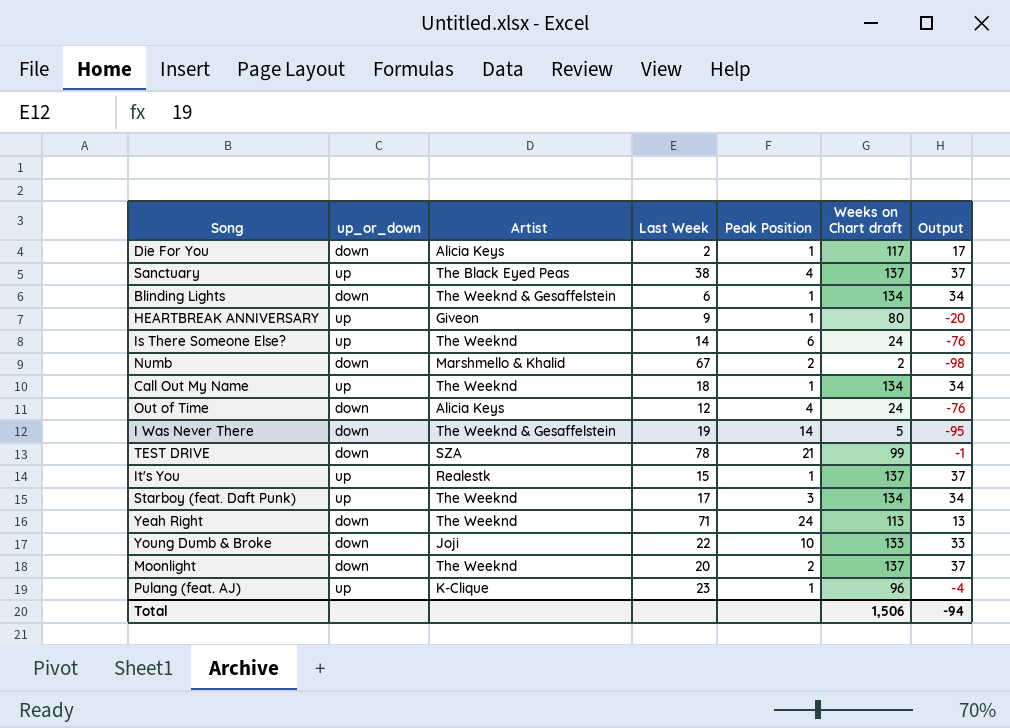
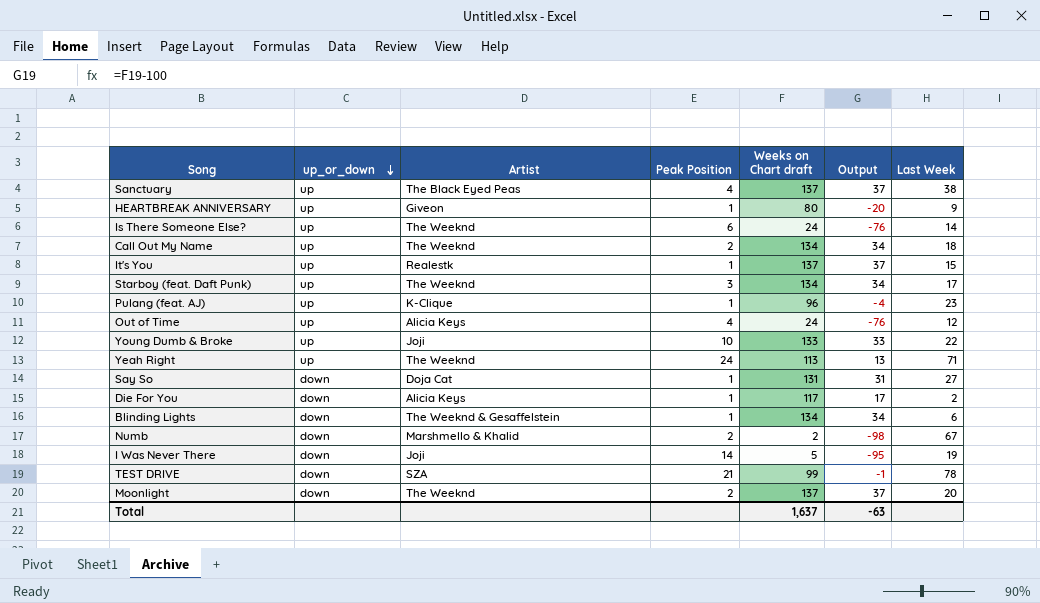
row order: none -> up_or_down descending
column Last Week | position: 4 -> 7
Call Out My Name | Peak Position: 1 -> 2
Out of Time | up_or_down: down -> up
Young Dumb & Broke | up_or_down: down -> up
Yeah Right | up_or_down: down -> up
row Say So: none -> down | Doja Cat | 1 | 131 | 31 | 27
I Was Never There | Artist: The Weeknd & Gesaffelstein -> Joji
Total | Weeks on Chart draft: 1,506 -> 1,637
Total | Output: -94 -> -63

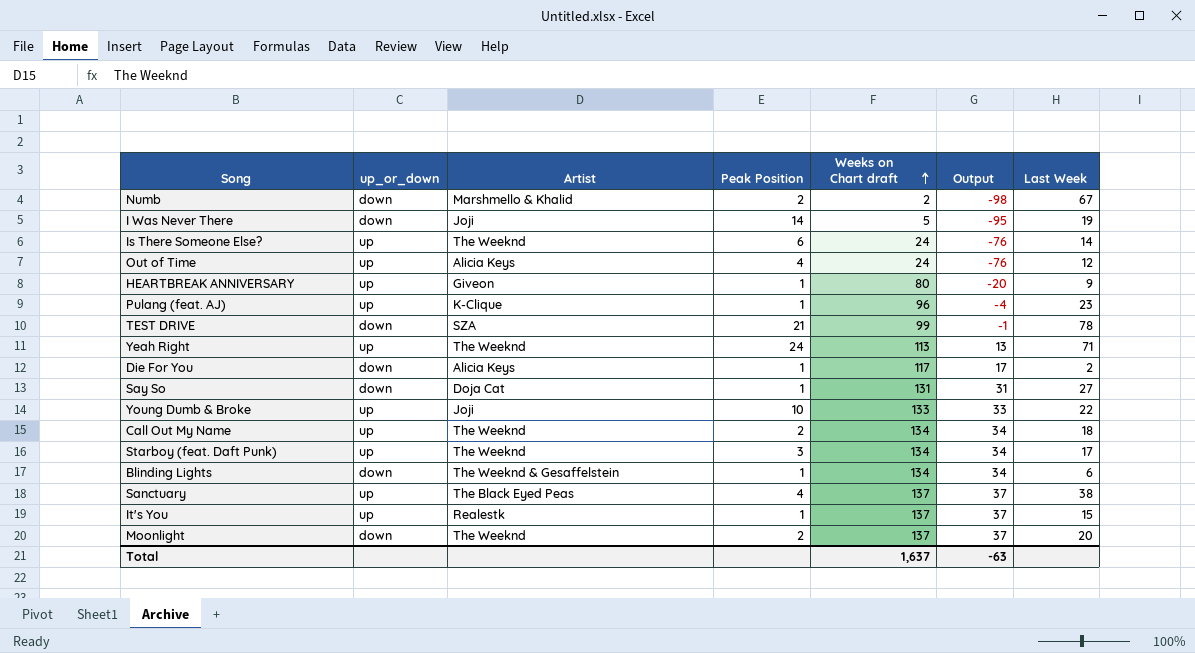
row order: up_or_down descending -> Weeks on Chart draft ascending

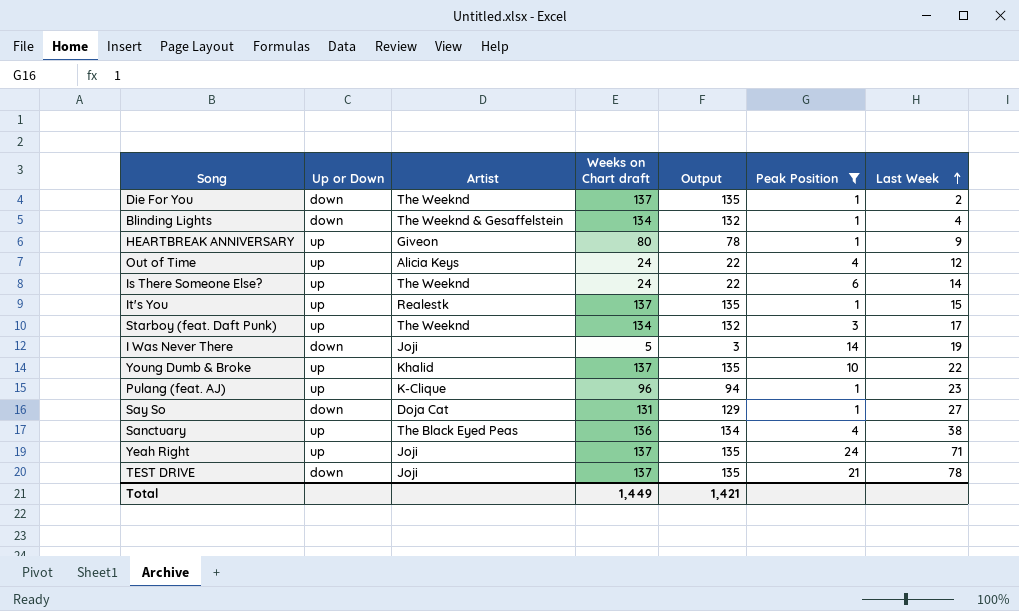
filter: none -> Peak Position != 2
row order: Weeks on Chart draft ascending -> Last Week ascending
column name: up_or_down -> Up or Down
column Output | formula: [Weeks on Chart draft] - 100 -> [Weeks on Chart draft] - 2
column Peak Position | position: 4 -> 6
Die For You | Artist: Alicia Keys -> The Weeknd
Die For You | Weeks on Chart draft: 117 -> 137
Blinding Lights | Last Week: 6 -> 4
Young Dumb & Broke | Artist: Joji -> Khalid
Young Dumb & Broke | Weeks on Chart draft: 133 -> 137
Sanctuary | Weeks on Chart draft: 137 -> 136
Yeah Right | Artist: The Weeknd -> Joji
Yeah Right | Weeks on Chart draft: 113 -> 137
TEST DRIVE | Artist: SZA -> Joji
TEST DRIVE | Weeks on Chart draft: 99 -> 137
Total | Weeks on Chart draft: 1,637 -> 1,449
Total | Output: -63 -> 1,421

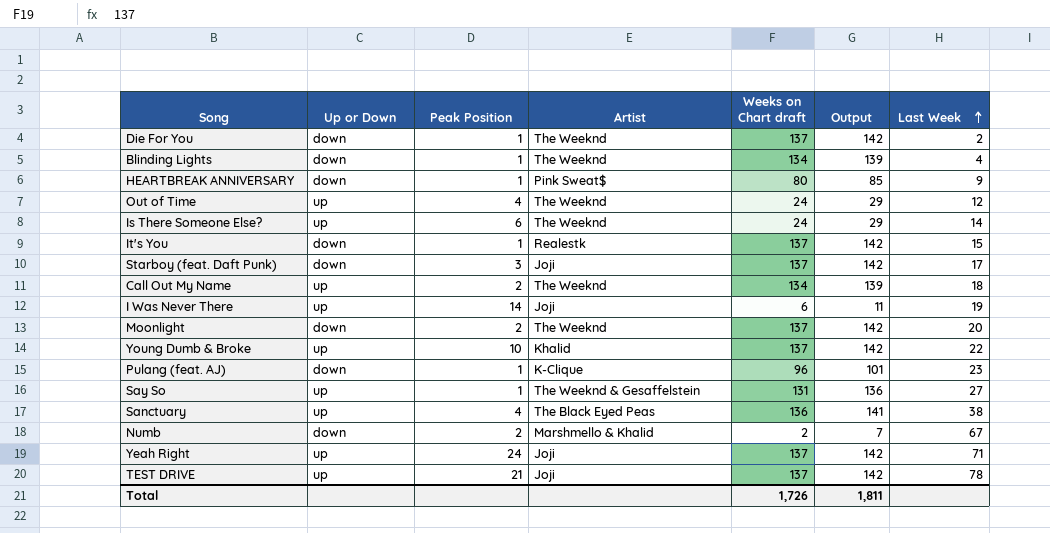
filter: Peak Position != 2 -> none
column Peak Position | position: 6 -> 3
column Output | formula: [Weeks on Chart draft] - 2 -> [Weeks on Chart draft] + 5
Blinding Lights | Artist: The Weeknd & Gesaffelstein -> The Weeknd
HEARTBREAK ANNIVERSARY | Up or Down: up -> down
HEARTBREAK ANNIVERSARY | Artist: Giveon -> Pink Sweat$
Out of Time | Artist: Alicia Keys -> The Weeknd
It's You | Up or Down: up -> down
Starboy (feat. Daft Punk) | Up or Down: up -> down
Starboy (feat. Daft Punk) | Artist: The Weeknd -> Joji
Starboy (feat. Daft Punk) | Weeks on Chart draft: 134 -> 137
I Was Never There | Up or Down: down -> up
I Was Never There | Weeks on Chart draft: 5 -> 6
Pulang (feat. AJ) | Up or Down: up -> down
Say So | Up or Down: down -> up
Say So | Artist: Doja Cat -> The Weeknd & Gesaffelstein
TEST DRIVE | Up or Down: down -> up
Total | Weeks on Chart draft: 1,449 -> 1,726
Total | Output: 1,421 -> 1,811

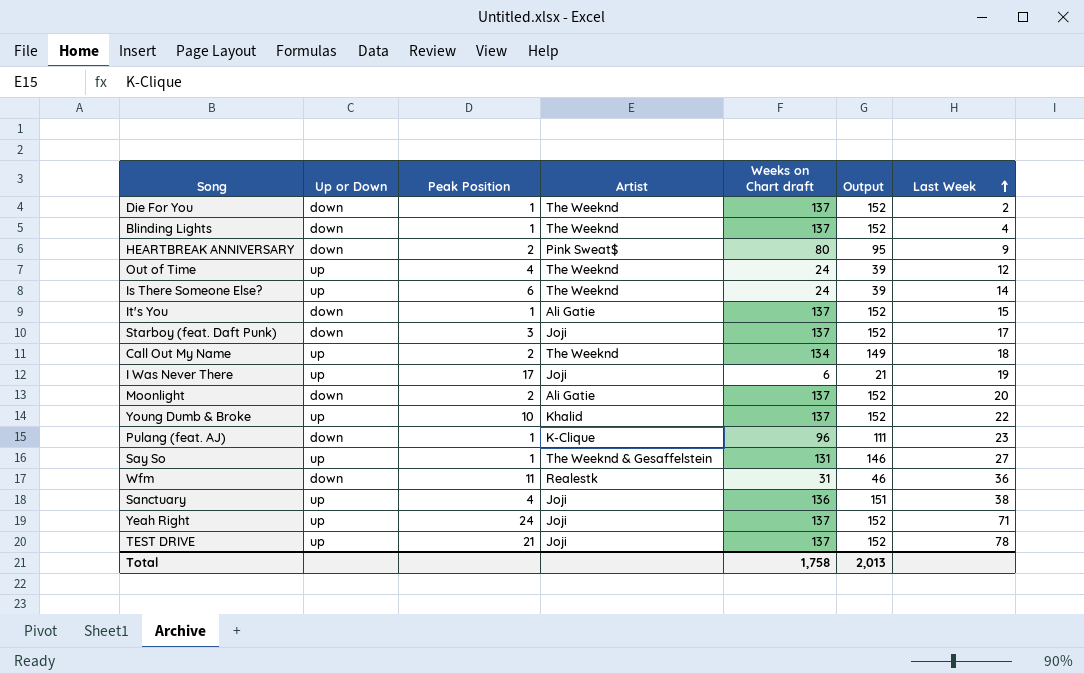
column Output | formula: [Weeks on Chart draft] + 5 -> [Weeks on Chart draft] + 15
row Numb: down | 2 | Marshmello & Khalid | 2 | 7 | 67 -> none
Blinding Lights | Weeks on Chart draft: 134 -> 137
HEARTBREAK ANNIVERSARY | Peak Position: 1 -> 2
It's You | Artist: Realestk -> Ali Gatie
I Was Never There | Peak Position: 14 -> 17
Moonlight | Artist: The Weeknd -> Ali Gatie
row Wfm: none -> down | 11 | Realestk | 31 | 46 | 36
Sanctuary | Artist: The Black Eyed Peas -> Joji
Total | Weeks on Chart draft: 1,726 -> 1,758
Total | Output: 1,811 -> 2,013

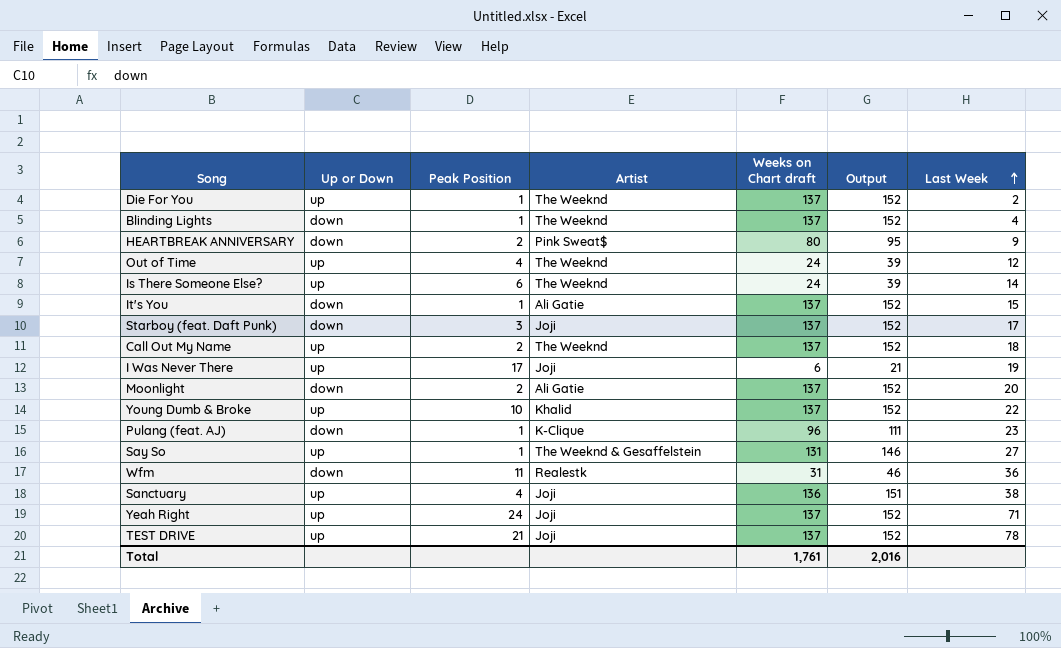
Die For You | Up or Down: down -> up
Call Out My Name | Weeks on Chart draft: 134 -> 137
Call Out My Name | Output: 149 -> 152
Total | Weeks on Chart draft: 1,758 -> 1,761
Total | Output: 2,013 -> 2,016

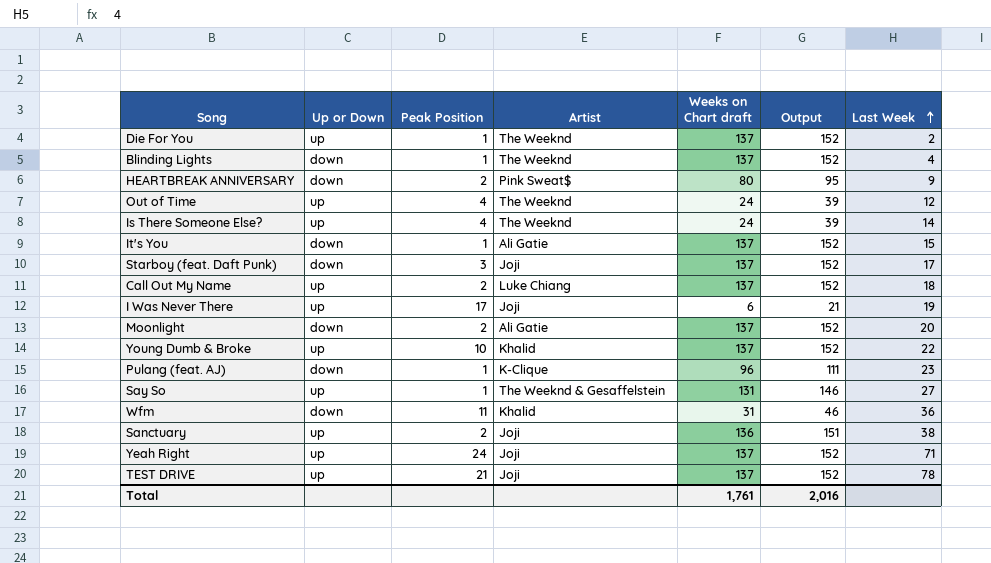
Is There Someone Else? | Peak Position: 6 -> 4
Call Out My Name | Artist: The Weeknd -> Luke Chiang
Wfm | Artist: Realestk -> Khalid
Sanctuary | Peak Position: 4 -> 2

